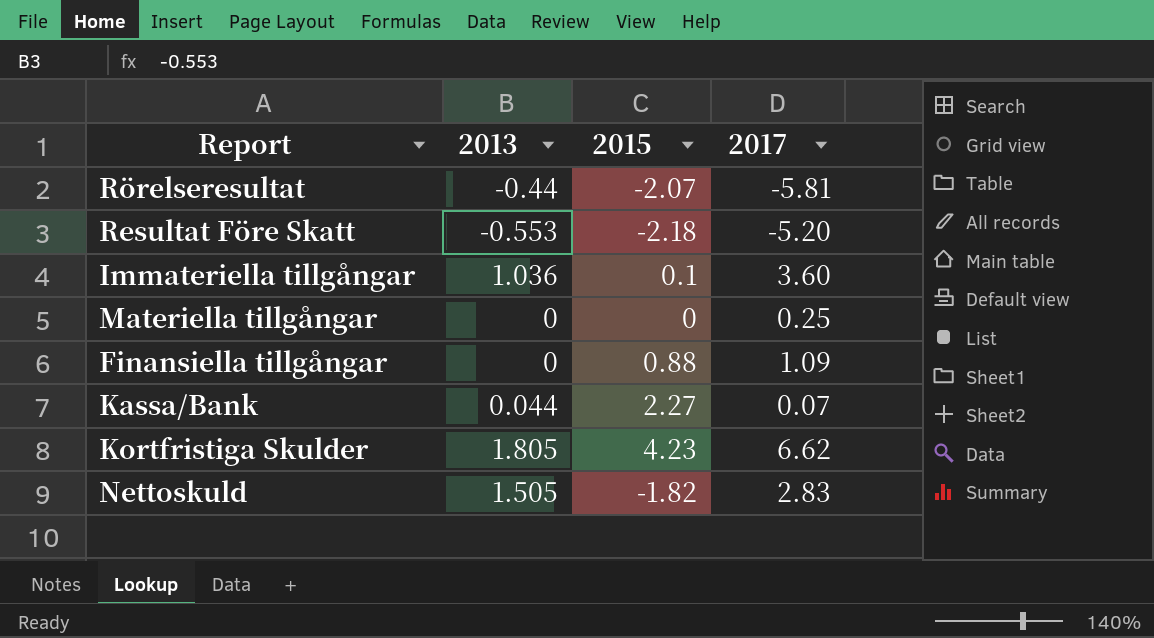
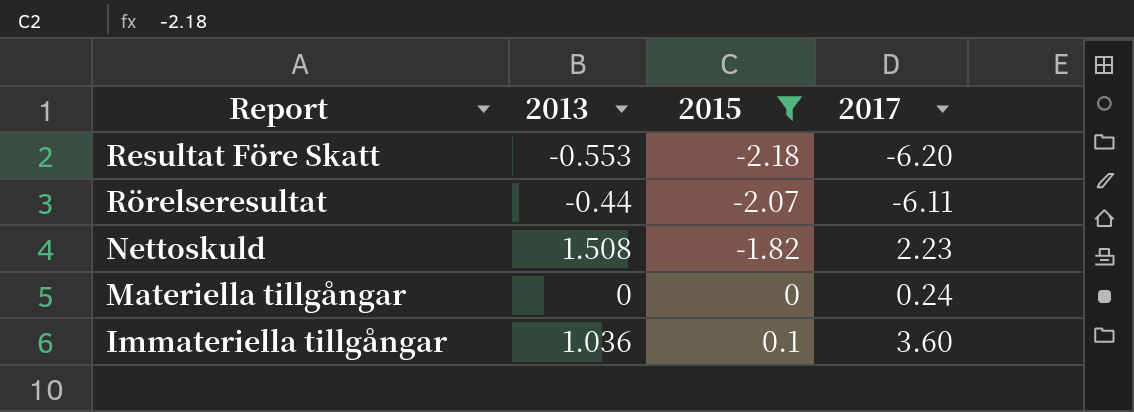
filter: none -> 2015 <= 0.1
row order: none -> 2015 ascending
Resultat Före Skatt | 2017: -5.20 -> -6.20
Rörelseresultat | 2017: -5.81 -> -6.11
Nettoskuld | 2013: 1.505 -> 1.508
Nettoskuld | 2017: 2.83 -> 2.23
Materiella tillgångar | 2017: 0.25 -> 0.24

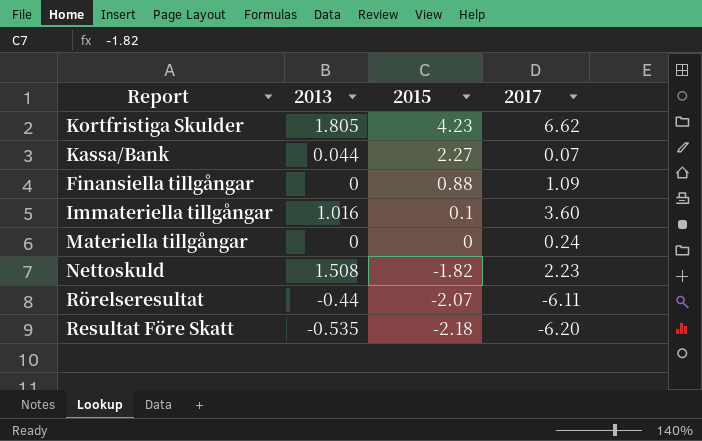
filter: 2015 <= 0.1 -> none
row order: 2015 ascending -> 2015 descending
Immateriella tillgångar | 2013: 1.036 -> 1.016
Resultat Före Skatt | 2013: -0.553 -> -0.535

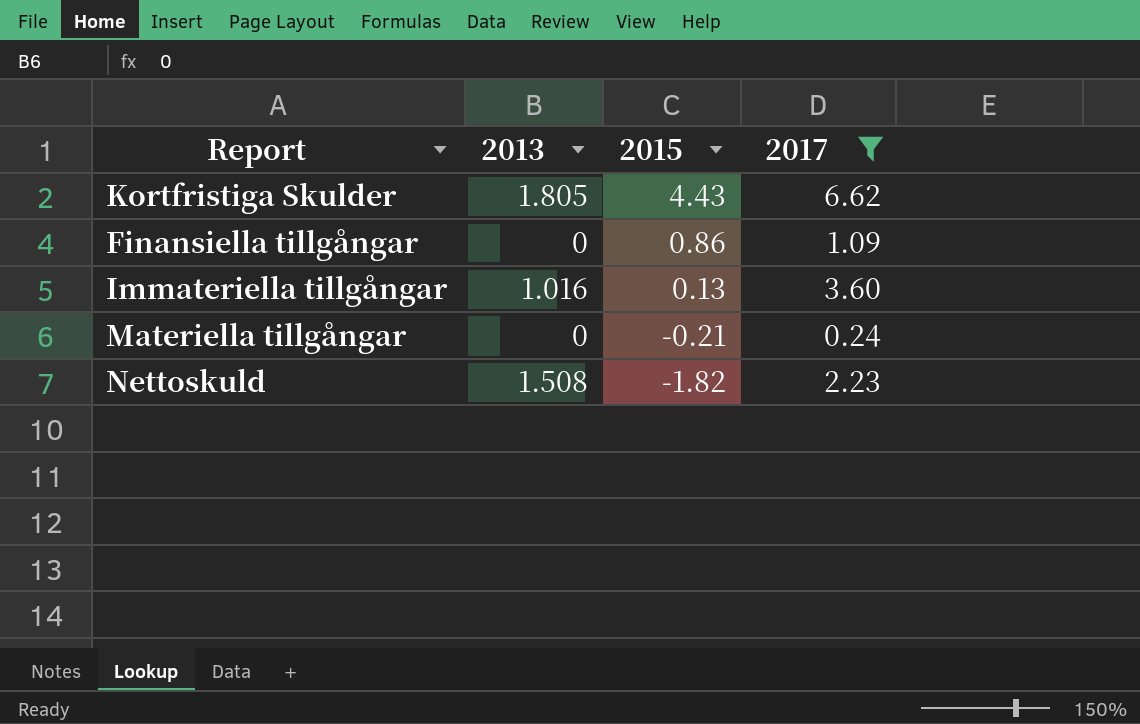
filter: none -> 2017 >= 0.24
Kortfristiga Skulder | 2015: 4.23 -> 4.43
Finansiella tillgångar | 2015: 0.88 -> 0.86
Immateriella tillgångar | 2015: 0.1 -> 0.13
Materiella tillgångar | 2015: 0 -> -0.21

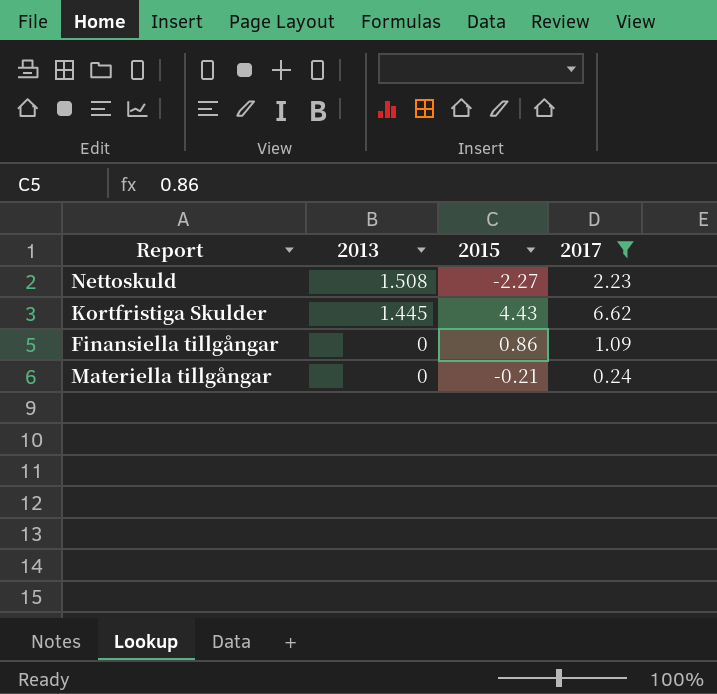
row order: 2015 descending -> 2013 descending
row Immateriella tillgångar: 1.016 | 0.13 | 3.60 -> none
Nettoskuld | 2015: -1.82 -> -2.27
Kortfristiga Skulder | 2013: 1.805 -> 1.445

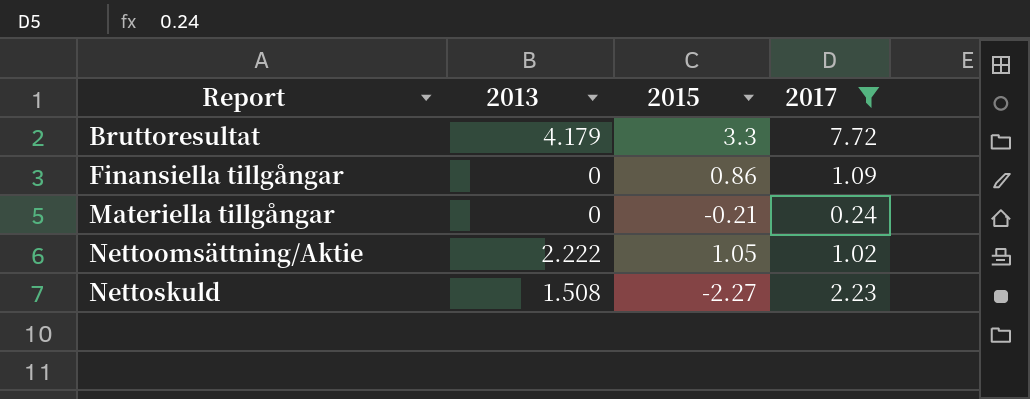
row order: 2013 descending -> Report ascending
row Kortfristiga Skulder: 1.445 | 4.43 | 6.62 -> none
row Bruttoresultat: none -> 4.179 | 3.3 | 7.72
row Nettoomsättning/Aktie: none -> 2.222 | 1.05 | 1.02

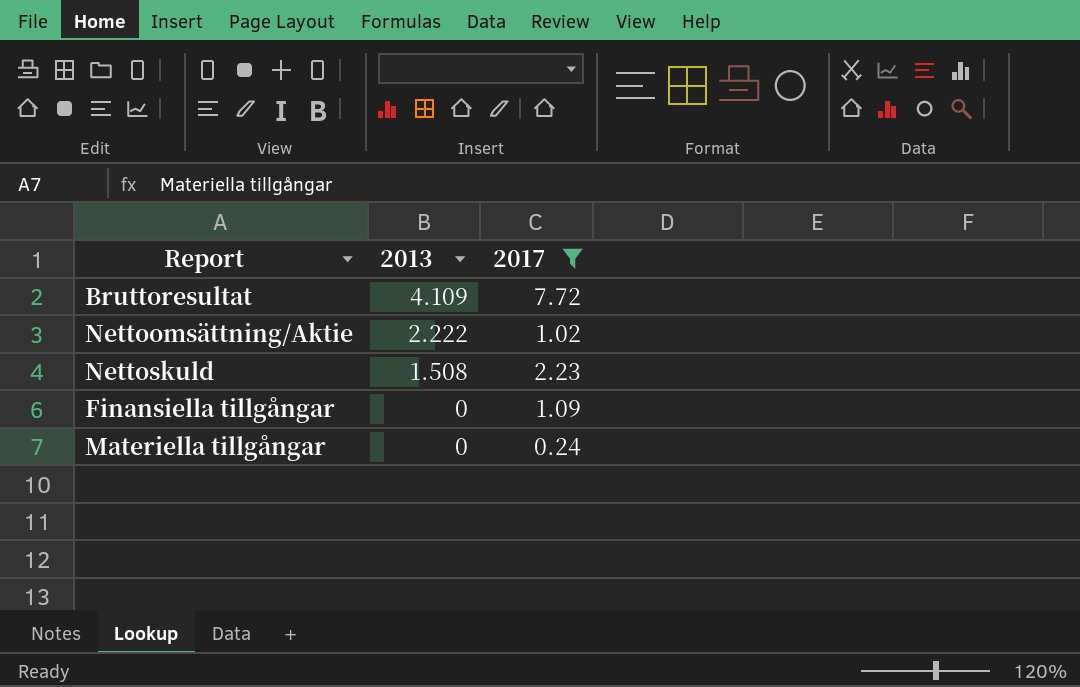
row order: Report ascending -> 2013 descending
column 2015 | position: 3 -> none
Bruttoresultat | 2013: 4.179 -> 4.109

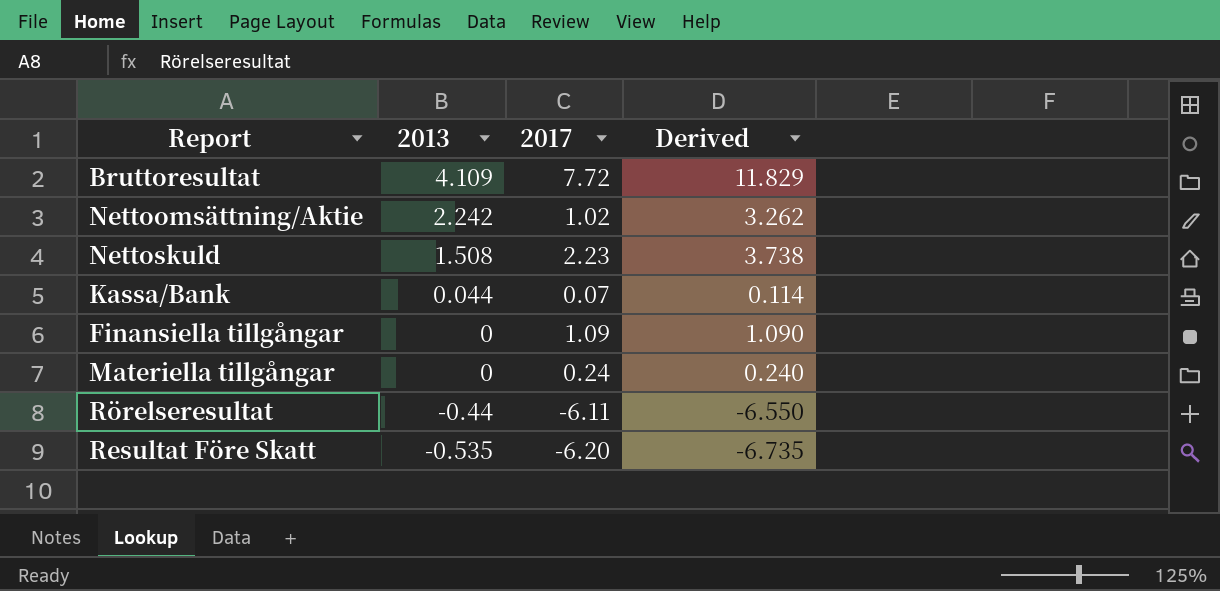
filter: 2017 >= 0.24 -> none
column Derived | formula: none -> [2013] + [2017]
Nettoomsättning/Aktie | 2013: 2.222 -> 2.242

